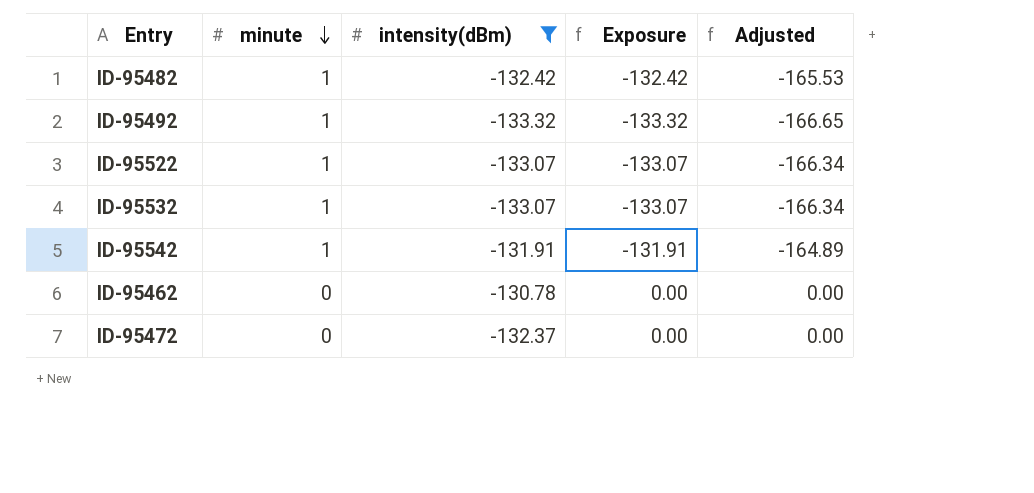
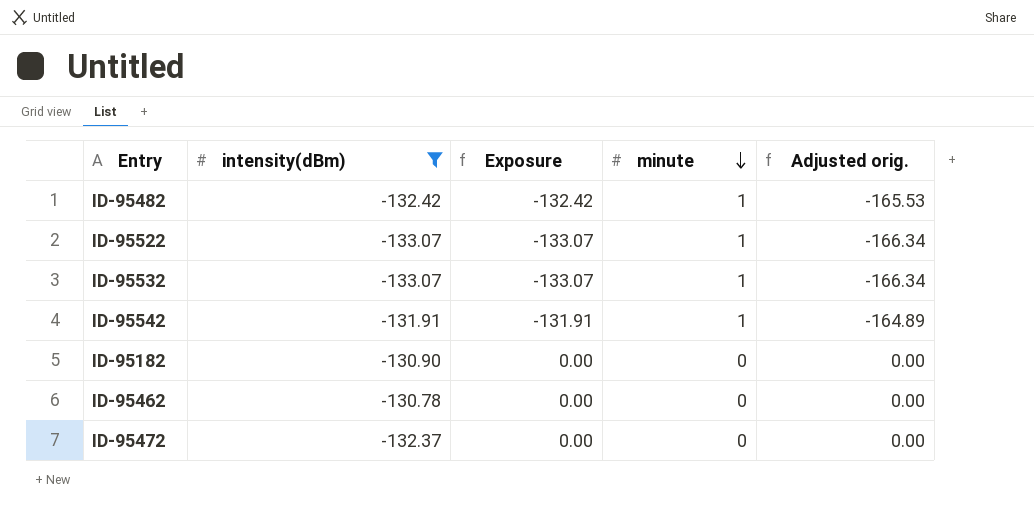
column minute | position: 2 -> 4
column name: Adjusted -> Adjusted orig.
row ID-95492: 1 | -133.32 | -133.32 | -166.65 -> none
row ID-95182: none -> -130.90 | 0.00 | 0 | 0.00

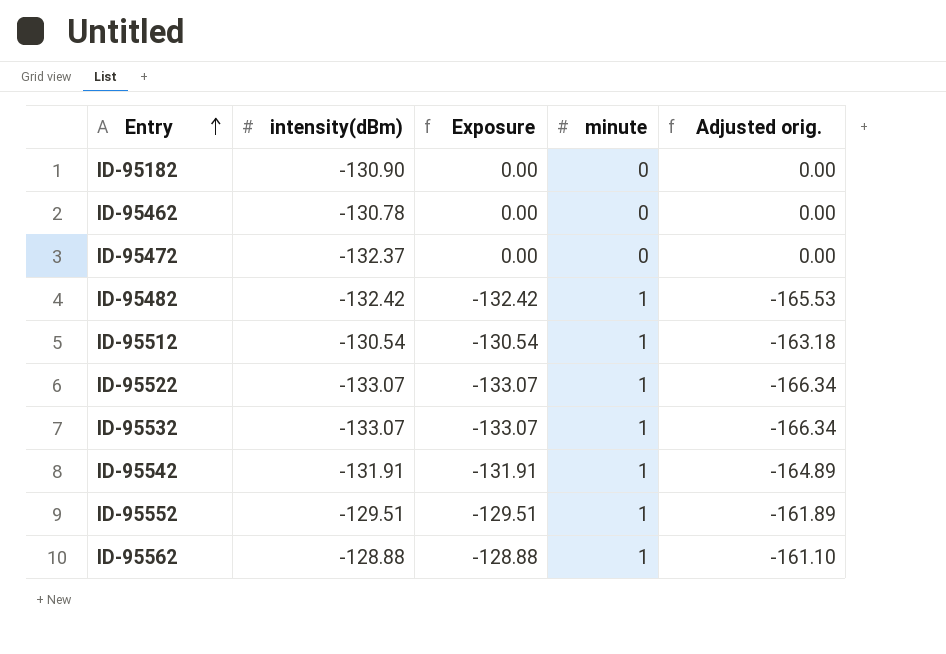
filter: intensity(dBm) <= -130.78 -> none
row order: minute descending -> Entry ascending

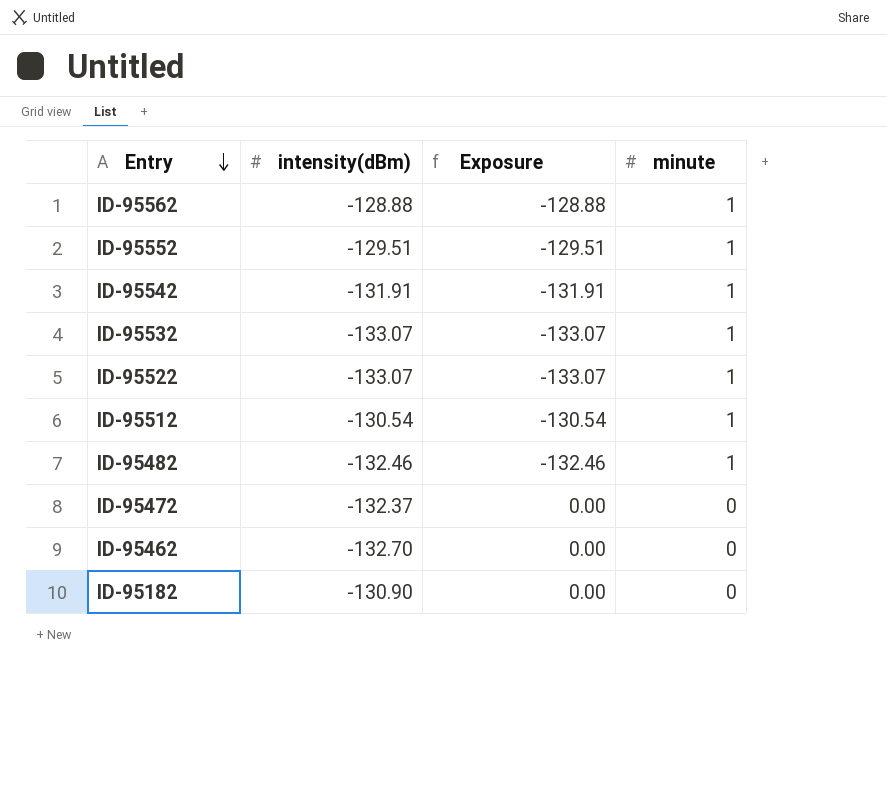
row order: Entry ascending -> Entry descending
column Adjusted orig. | formula: [Exposure] * 1.25 -> none
ID-95482 | intensity(dBm): -132.42 -> -132.46
ID-95482 | Exposure: -132.42 -> -132.46
ID-95462 | intensity(dBm): -130.78 -> -132.70

